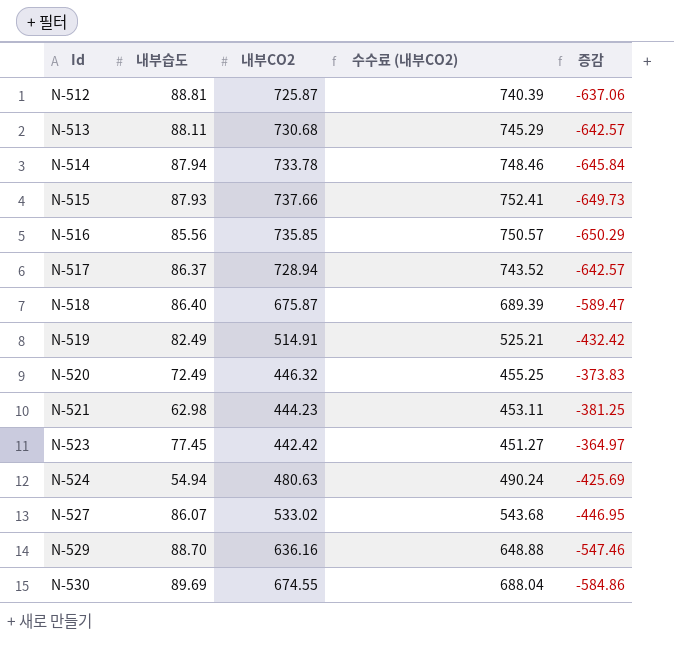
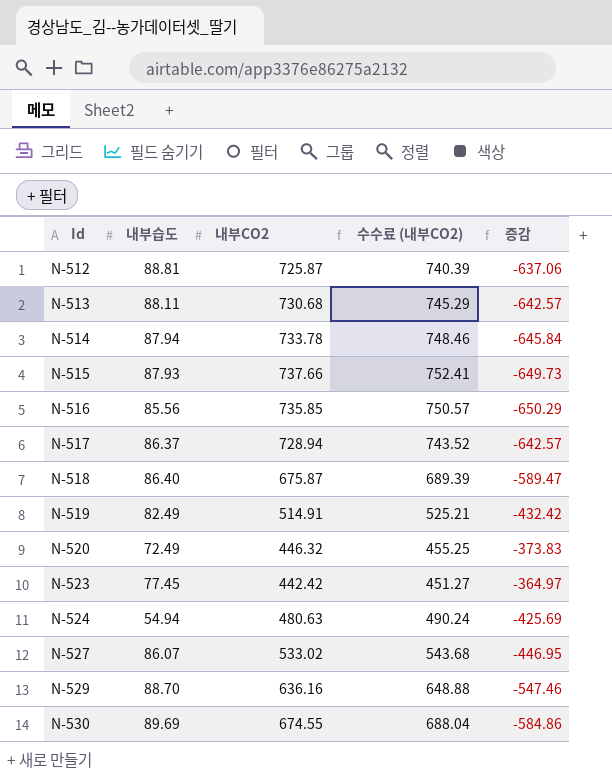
row N-521: 62.98 | 444.23 | 453.11 | -381.25 -> none

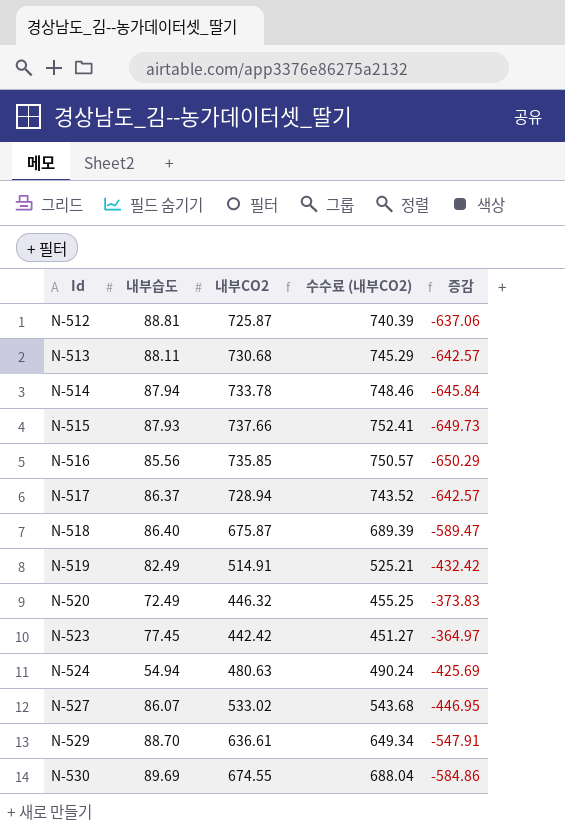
N-529 | 내부CO2: 636.16 -> 636.61
N-529 | 수수료 (내부CO2): 648.88 -> 649.34
N-529 | 증감: -547.46 -> -547.91

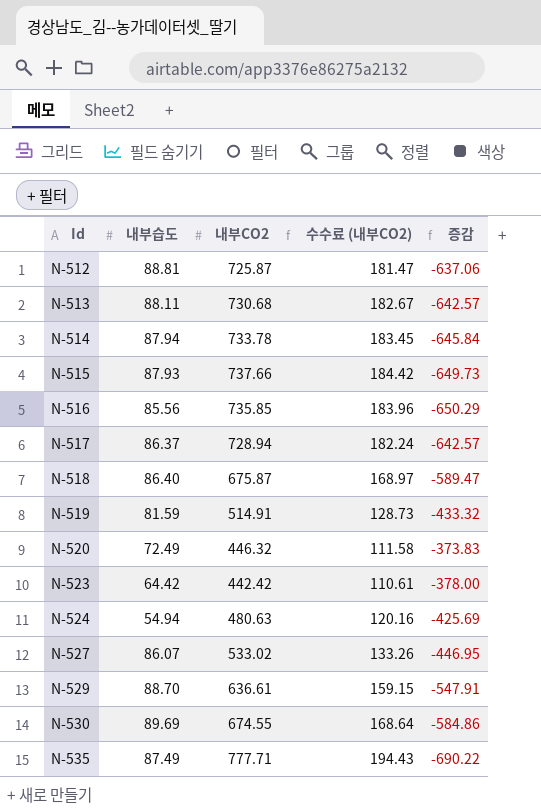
column 수수료 (내부CO2) | formula: [내부CO2] * 1.02 -> [내부CO2] * 0.25
N-519 | 내부습도: 82.49 -> 81.59
N-519 | 증감: -432.42 -> -433.32
N-523 | 내부습도: 77.45 -> 64.42
N-523 | 증감: -364.97 -> -378.00
row N-535: none -> 87.49 | 777.71 | 194.43 | -690.22

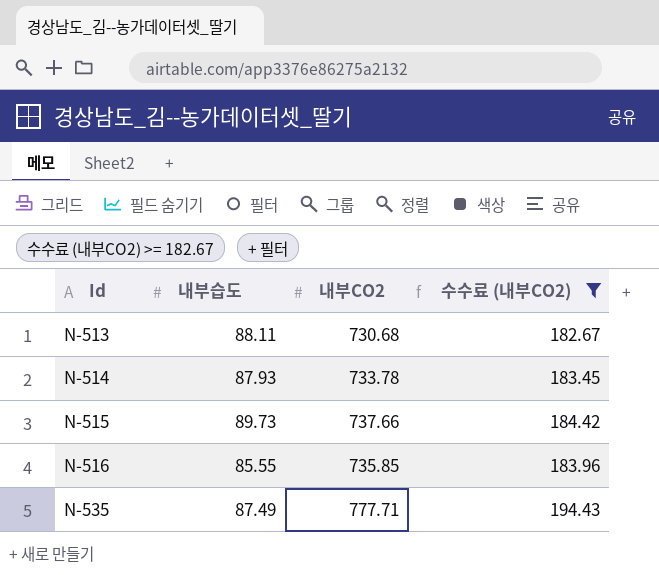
filter: none -> 수수료 (내부CO2) >= 182.67
column 증감 | formula: [내부습도] - [내부CO2] -> none
N-514 | 내부습도: 87.94 -> 87.93
N-515 | 내부습도: 87.93 -> 89.73
N-516 | 내부습도: 85.56 -> 85.55

